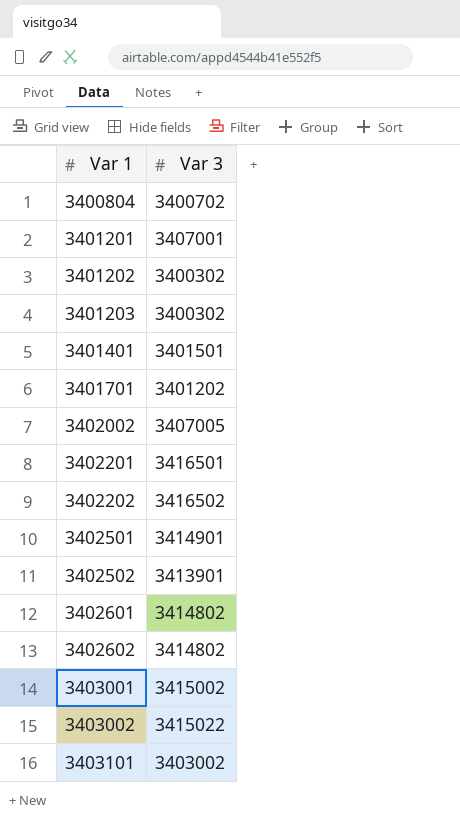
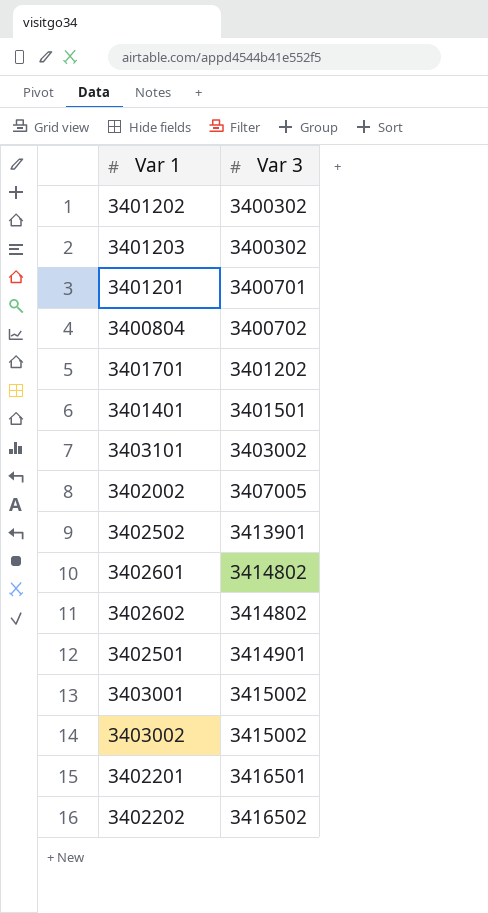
row order: Var 1 ascending -> Var 3 ascending
3401201 | Var 3: 3407001 -> 3400701
3403002 | Var 3: 3415022 -> 3415002

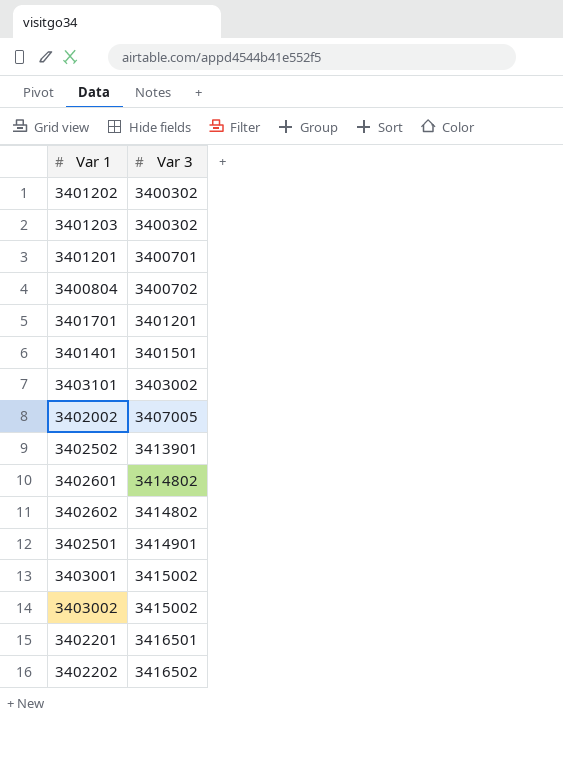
3401701 | Var 3: 3401202 -> 3401201

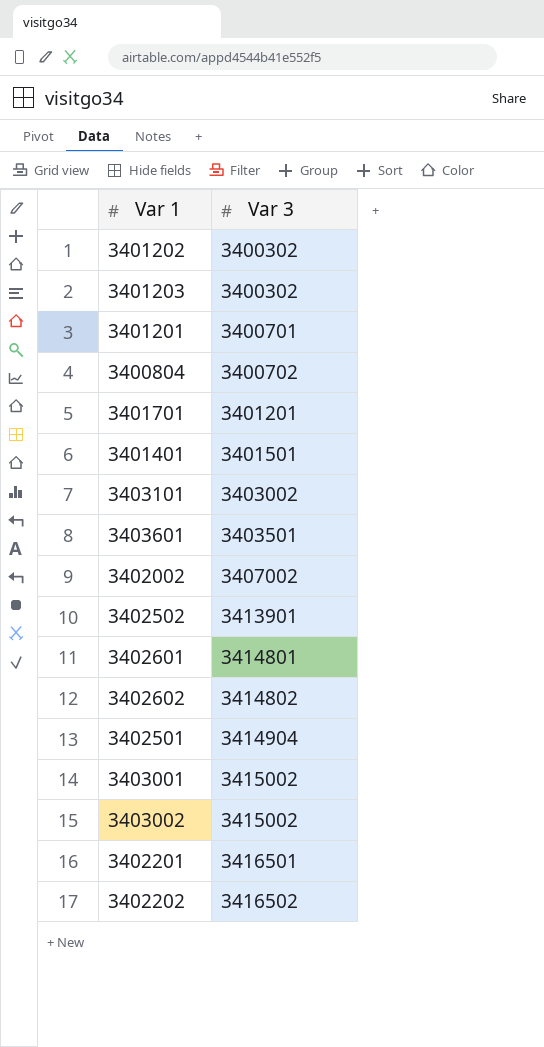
row 3403601: none -> 3403501
3402002 | Var 3: 3407005 -> 3407002
3402601 | Var 3: 3414802 -> 3414801
3402501 | Var 3: 3414901 -> 3414904

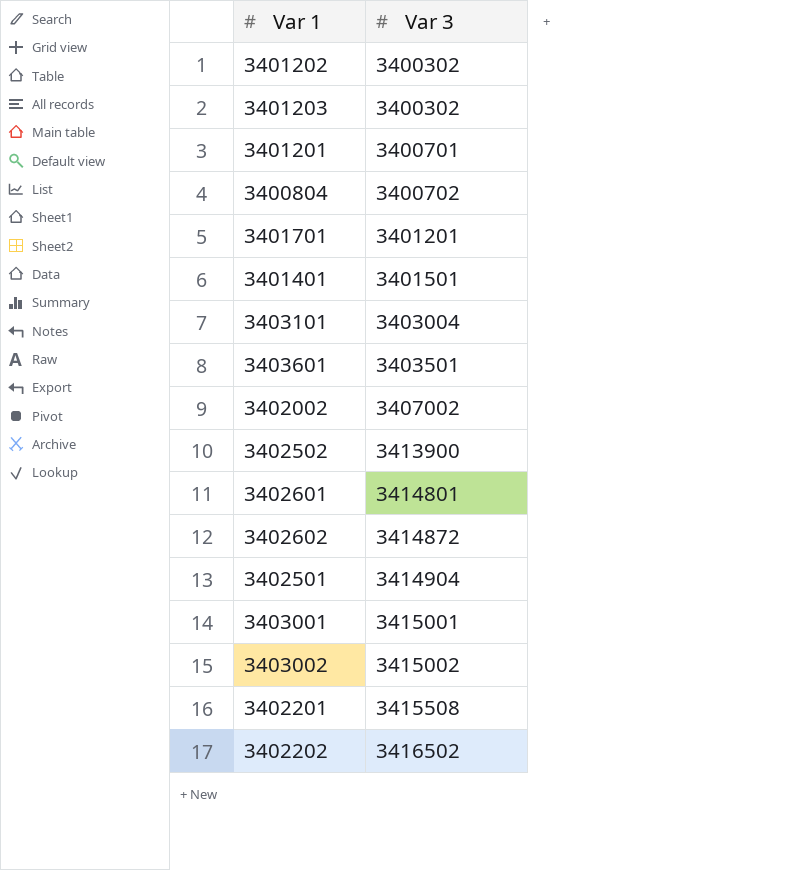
3403101 | Var 3: 3403002 -> 3403004
3402502 | Var 3: 3413901 -> 3413900
3402602 | Var 3: 3414802 -> 3414872
3403001 | Var 3: 3415002 -> 3415001
3402201 | Var 3: 3416501 -> 3415508

